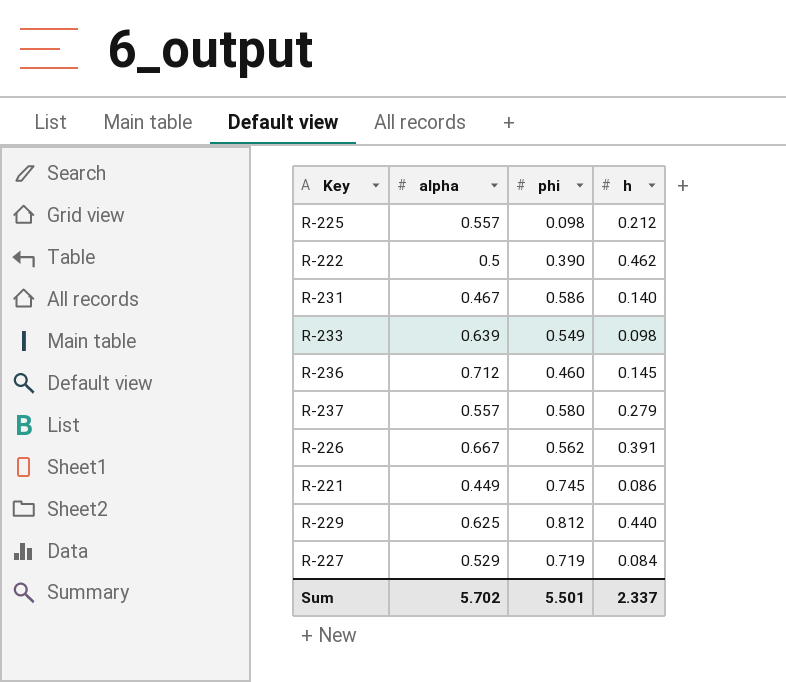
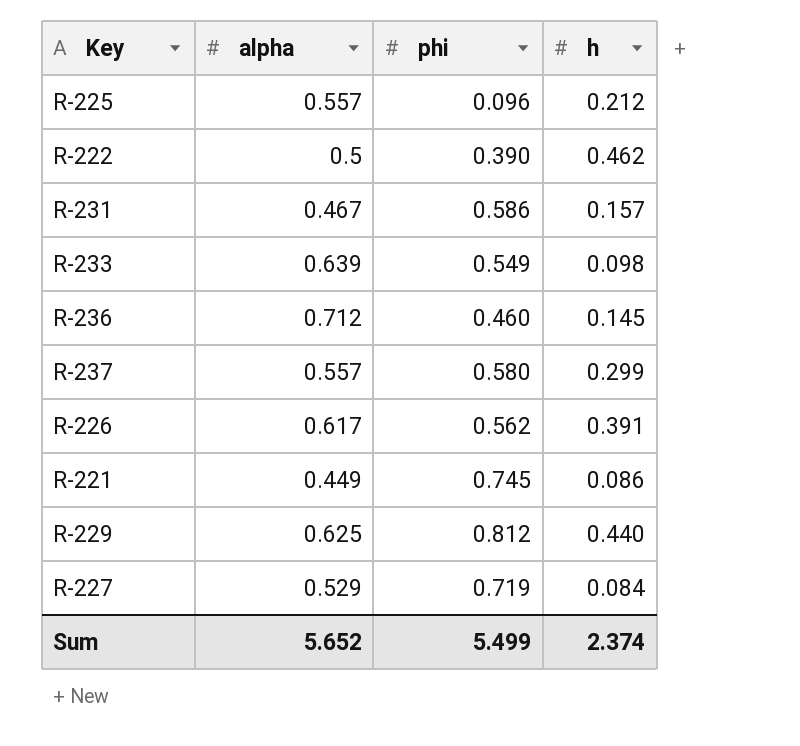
R-225 | phi: 0.098 -> 0.096
R-231 | h: 0.140 -> 0.157
R-237 | h: 0.279 -> 0.299
R-226 | alpha: 0.667 -> 0.617
Sum | alpha: 5.702 -> 5.652
Sum | phi: 5.501 -> 5.499
Sum | h: 2.337 -> 2.374

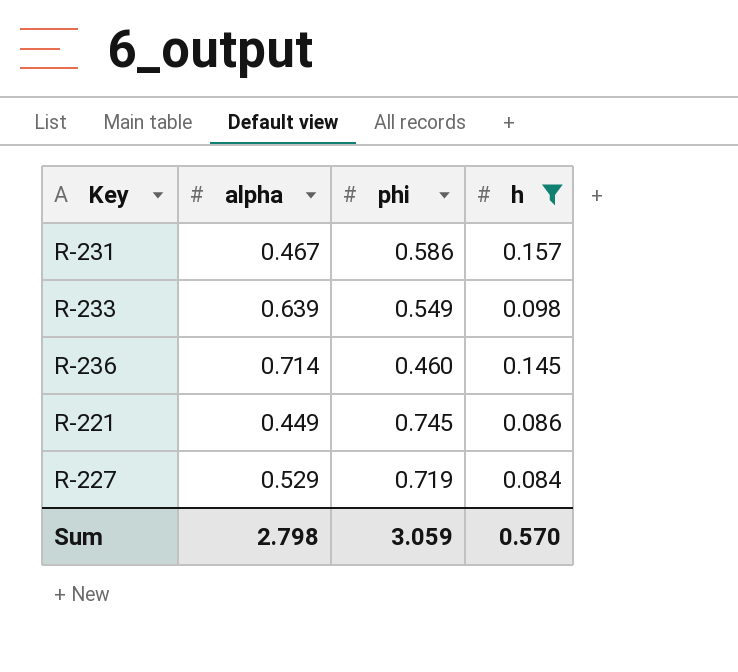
filter: none -> h <= 0.157
R-236 | alpha: 0.712 -> 0.714
Sum | alpha: 5.652 -> 2.798
Sum | phi: 5.499 -> 3.059
Sum | h: 2.374 -> 0.570

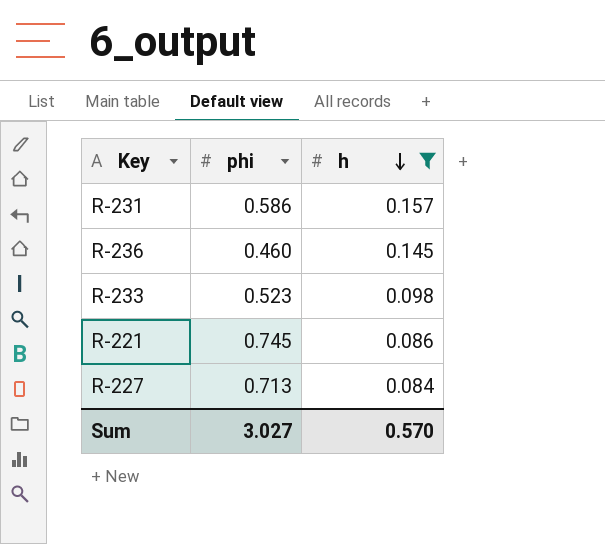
row order: none -> h descending
column alpha | position: 2 -> none
R-233 | phi: 0.549 -> 0.523
R-227 | phi: 0.719 -> 0.713
Sum | phi: 3.059 -> 3.027

